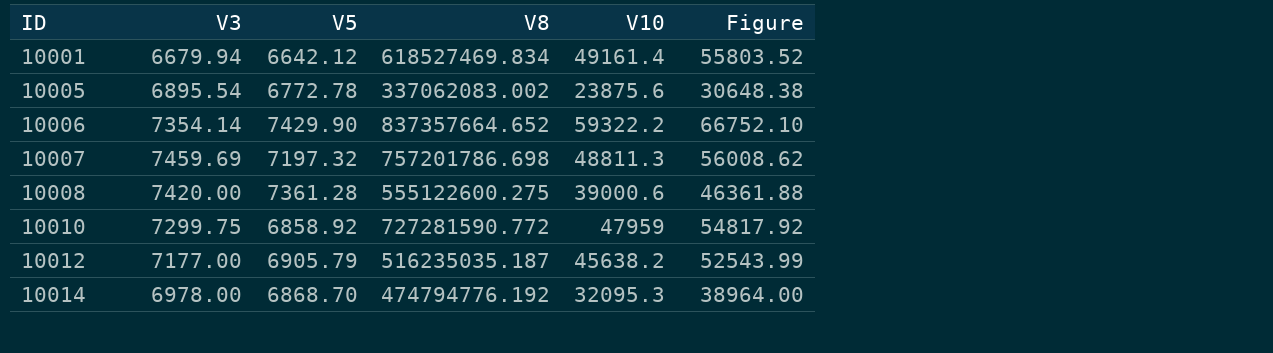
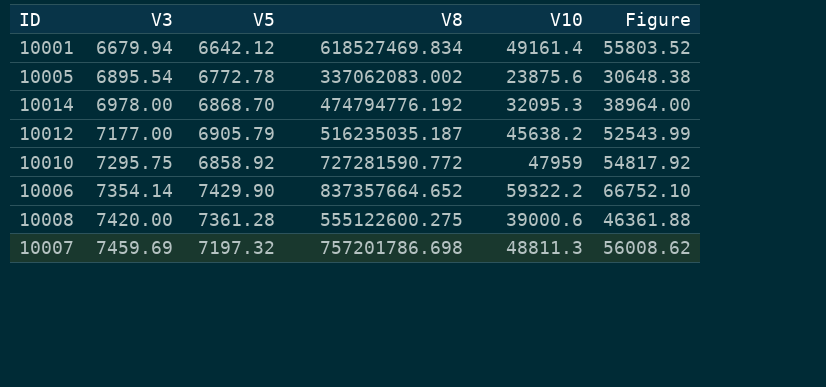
row order: ID ascending -> V3 ascending
10010 | V3: 7299.75 -> 7295.75

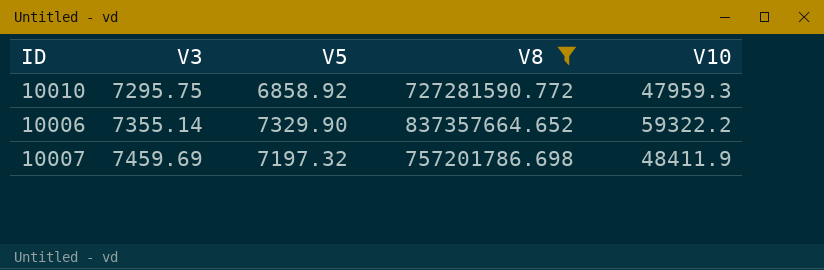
filter: none -> V8 >= 727281590.772
column Figure | formula: [V5] + [V10] -> none
10010 | V10: 47959 -> 47959.3
10006 | V3: 7354.14 -> 7355.14
10006 | V5: 7429.90 -> 7329.90
10007 | V10: 48811.3 -> 48411.9

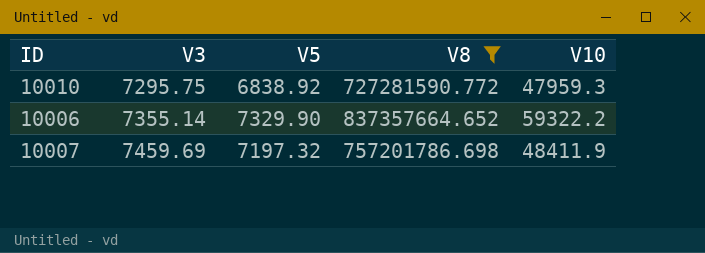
10010 | V5: 6858.92 -> 6838.92

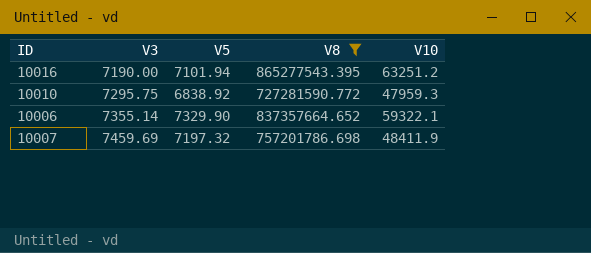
row 10016: none -> 7190.00 | 7101.94 | 865277543.395 | 63251.2
10006 | V10: 59322.2 -> 59322.1

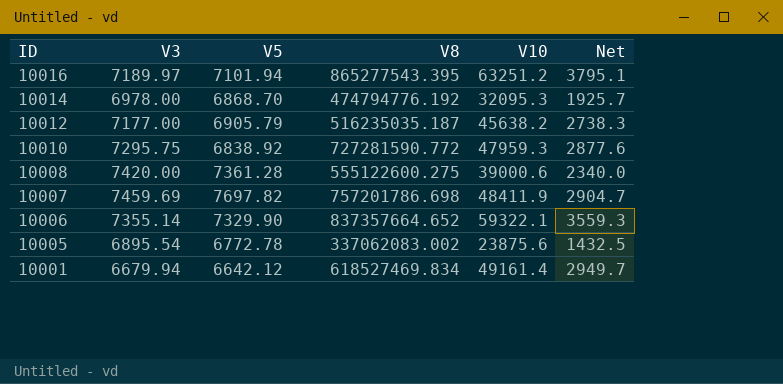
filter: V8 >= 727281590.772 -> none
row order: V3 ascending -> ID descending
column Net | formula: none -> [V10] * 0.06
10016 | V3: 7190.00 -> 7189.97
10007 | V5: 7197.32 -> 7697.82

